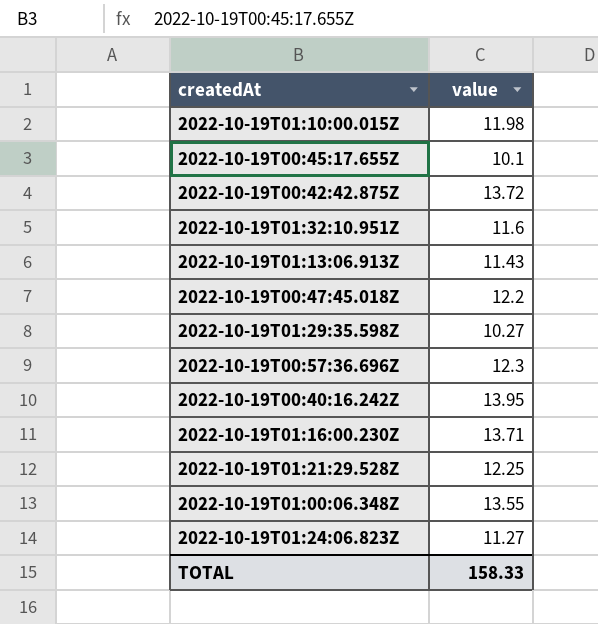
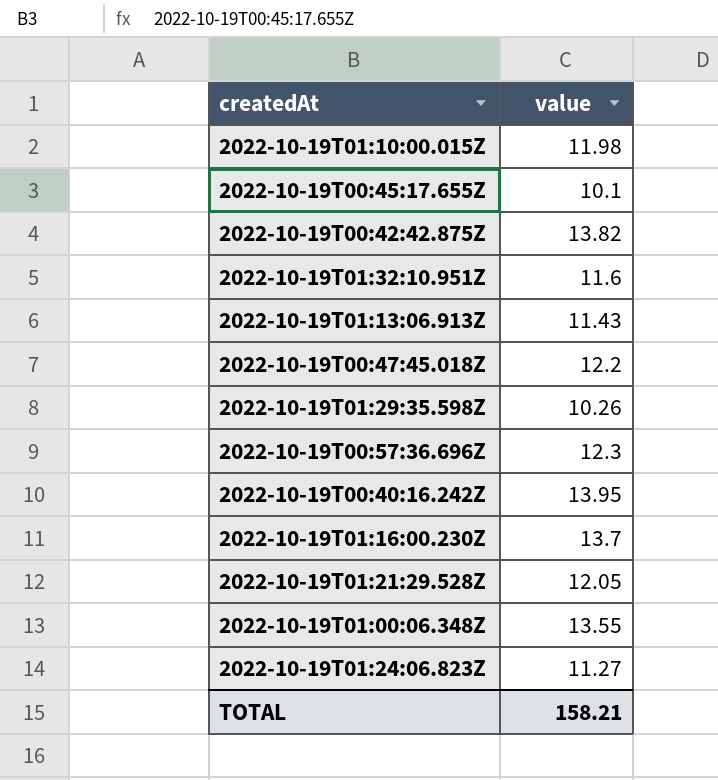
2022-10-19T00:42:42.875Z | value: 13.72 -> 13.82
2022-10-19T01:29:35.598Z | value: 10.27 -> 10.26
2022-10-19T01:16:00.230Z | value: 13.71 -> 13.7
2022-10-19T01:21:29.528Z | value: 12.25 -> 12.05
TOTAL | value: 158.33 -> 158.21

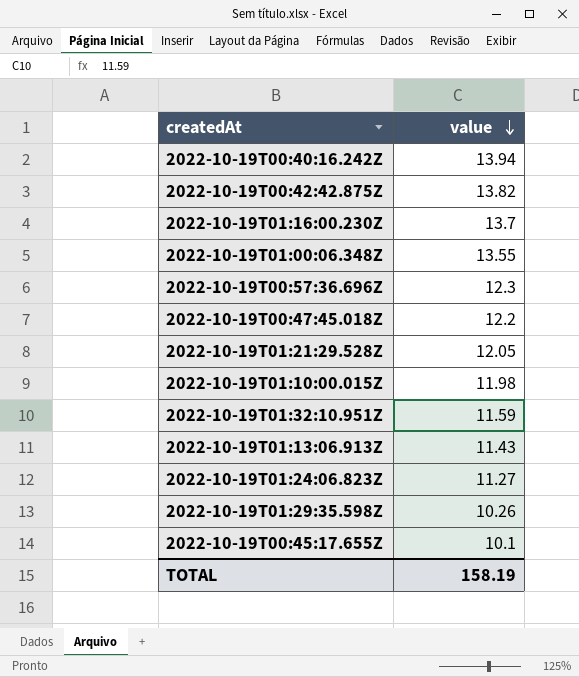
row order: none -> value descending
2022-10-19T00:40:16.242Z | value: 13.95 -> 13.94
2022-10-19T01:32:10.951Z | value: 11.6 -> 11.59
TOTAL | value: 158.21 -> 158.19

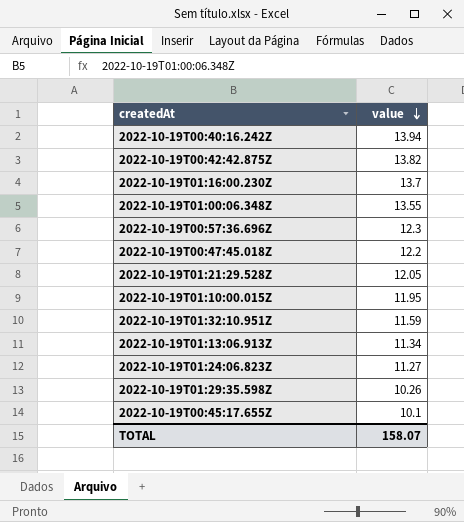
2022-10-19T01:10:00.015Z | value: 11.98 -> 11.95
2022-10-19T01:13:06.913Z | value: 11.43 -> 11.34
TOTAL | value: 158.19 -> 158.07

